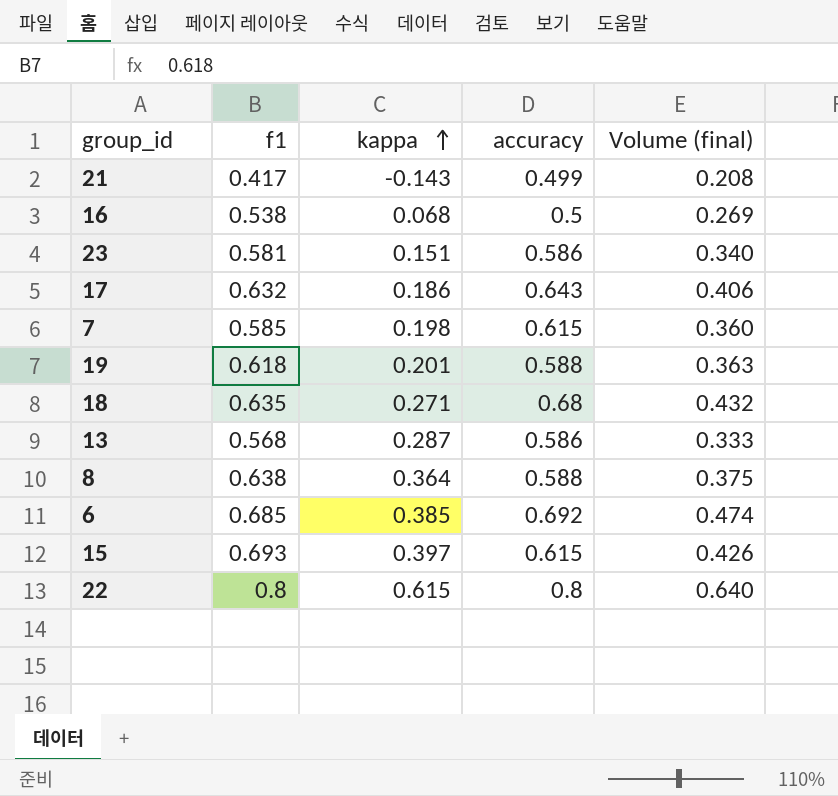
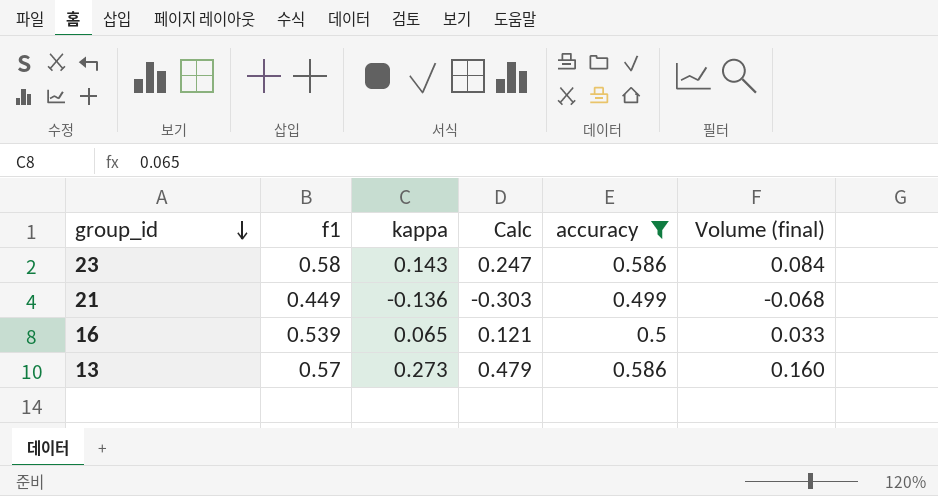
filter: none -> accuracy <= 0.586
row order: kappa ascending -> group_id descending
column Calc | formula: none -> [kappa] / [f1]
column Volume (final) | formula: [f1] * [accuracy] -> [kappa] * [accuracy]
23 | f1: 0.581 -> 0.58
23 | kappa: 0.151 -> 0.143
21 | f1: 0.417 -> 0.449
21 | kappa: -0.143 -> -0.136
16 | f1: 0.538 -> 0.539
16 | kappa: 0.068 -> 0.065
13 | f1: 0.568 -> 0.57
13 | kappa: 0.287 -> 0.273

